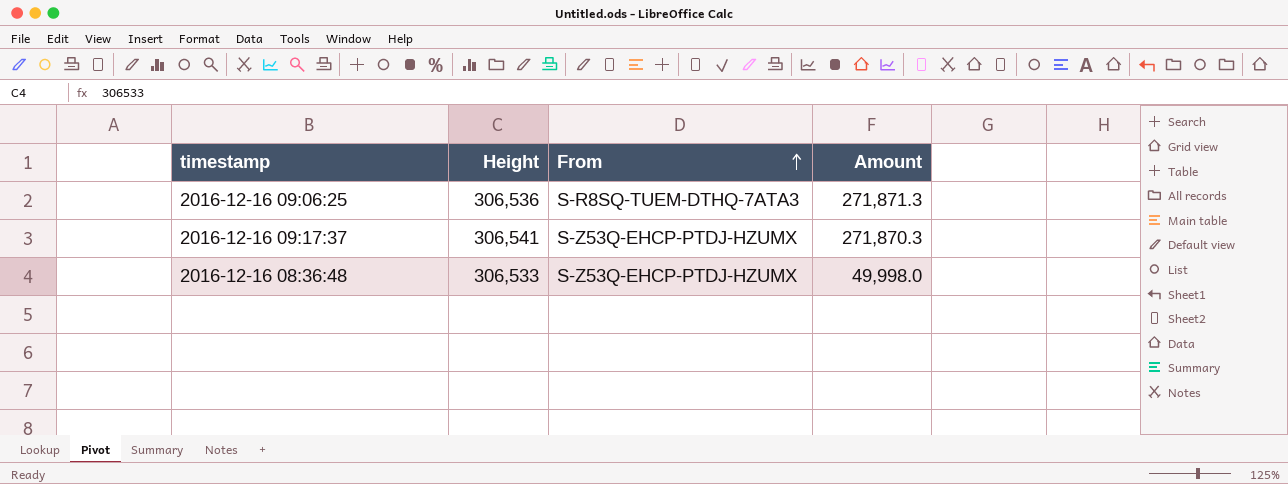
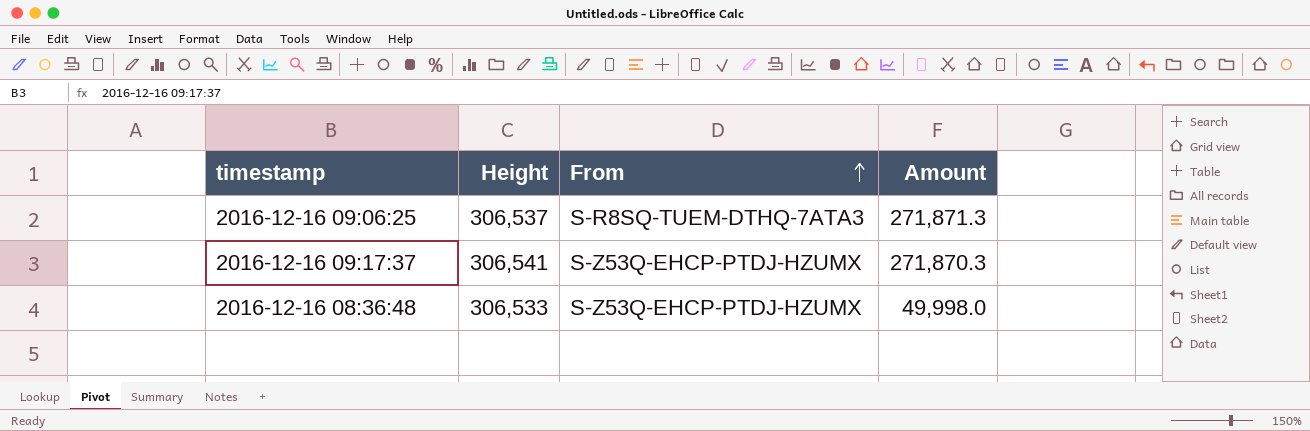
2016-12-16 09:06:25 | Height: 306,536 -> 306,537

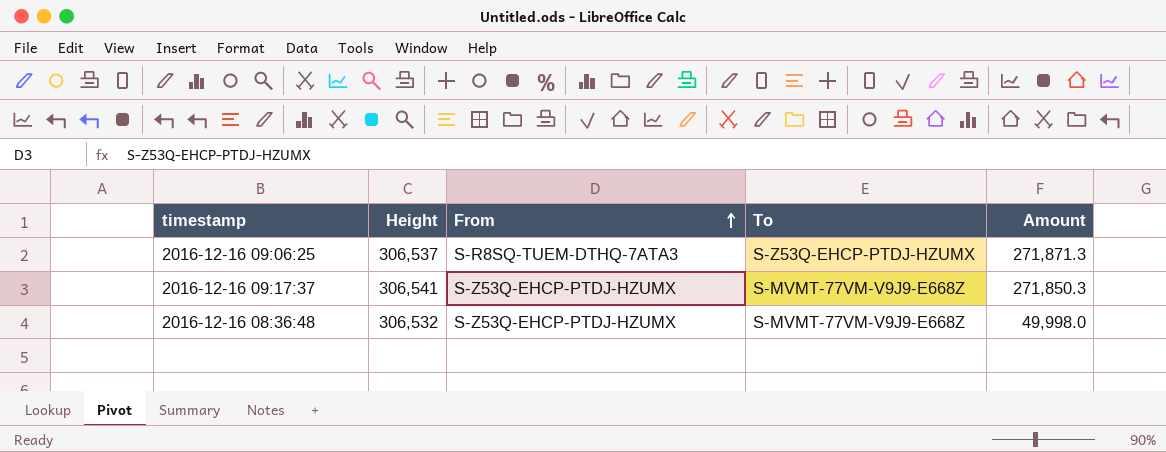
column To | position: none -> 4
2016-12-16 09:17:37 | Amount: 271,870.3 -> 271,850.3
2016-12-16 08:36:48 | Height: 306,533 -> 306,532

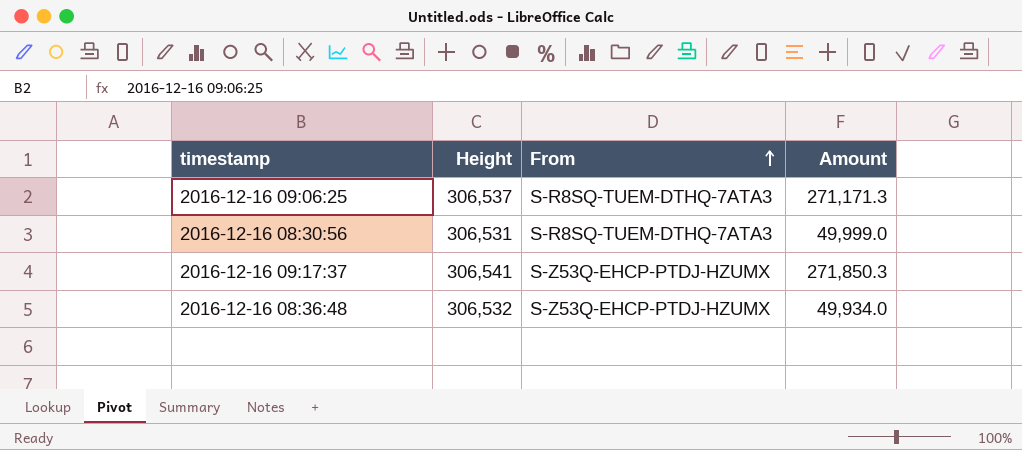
column To | position: 4 -> none
2016-12-16 09:06:25 | Amount: 271,871.3 -> 271,171.3
row 2016-12-16 08:30:56: none -> 306,531 | S-R8SQ-TUEM-DTHQ-7ATA3 | 49,999.0
2016-12-16 08:36:48 | Amount: 49,998.0 -> 49,934.0

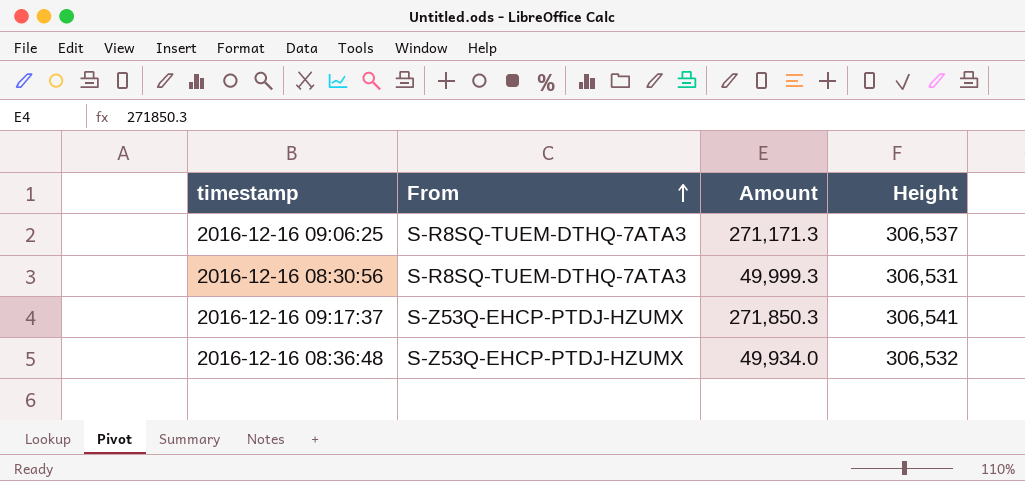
column Height | position: 2 -> 4
2016-12-16 08:30:56 | Amount: 49,999.0 -> 49,999.3

